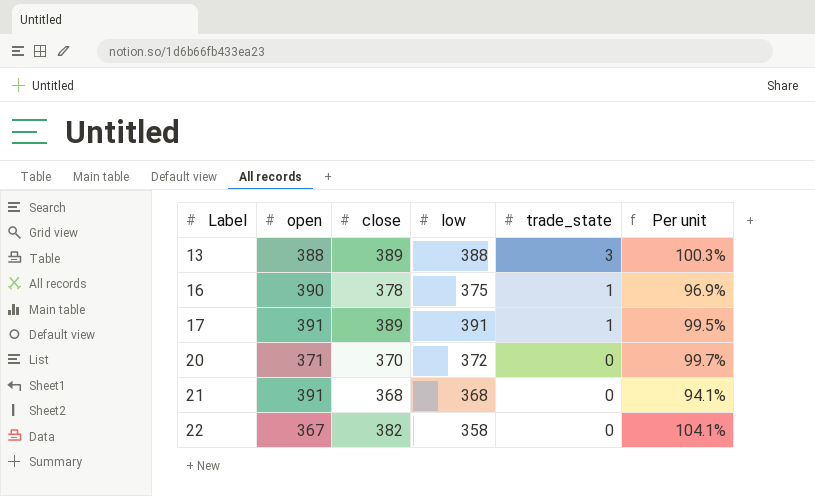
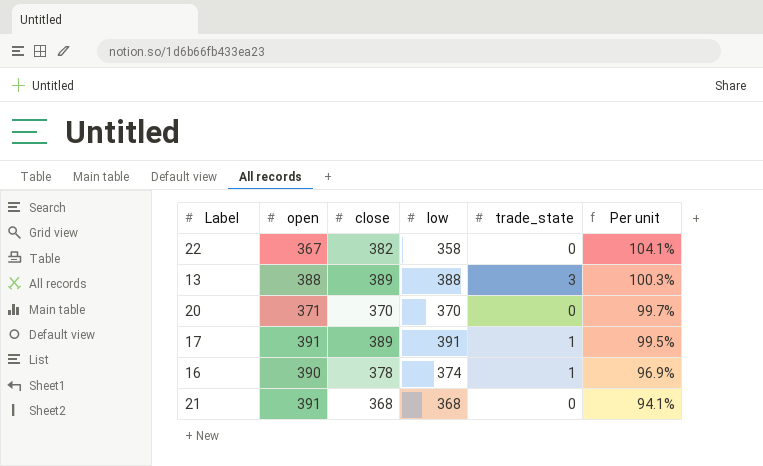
row order: Label ascending -> Per unit descending
20 | low: 372 -> 370
16 | low: 375 -> 374

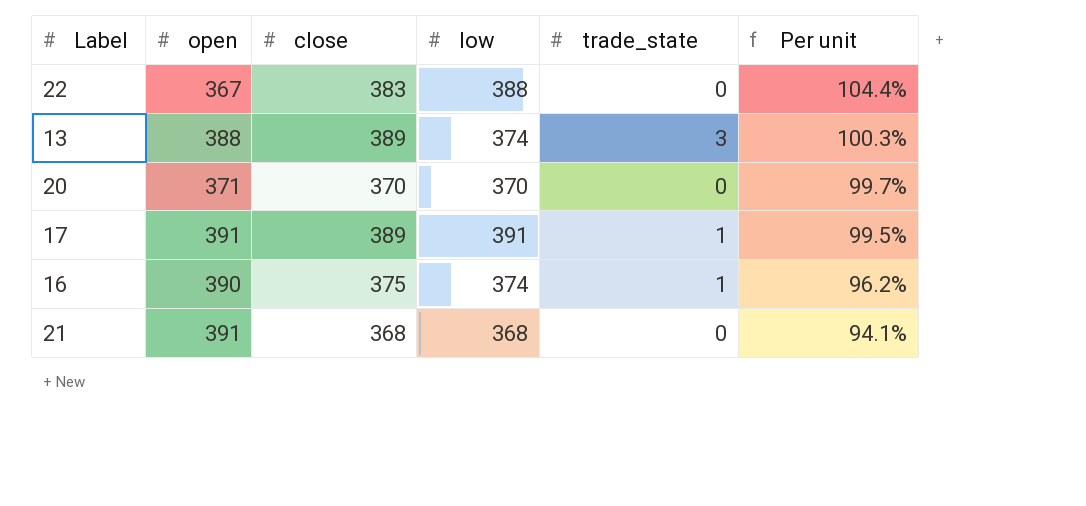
22 | close: 382 -> 383
22 | low: 358 -> 388
22 | Per unit: 104.1% -> 104.4%
13 | low: 388 -> 374
16 | close: 378 -> 375
16 | Per unit: 96.9% -> 96.2%

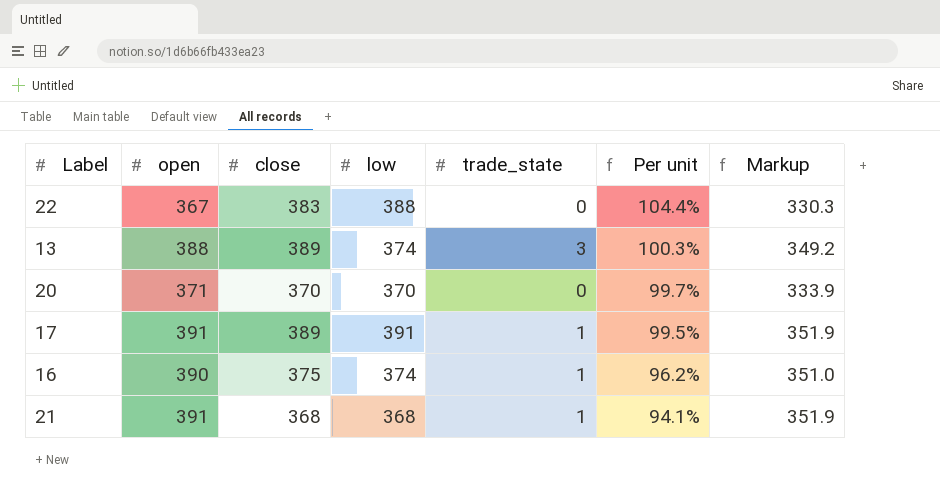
column Markup | formula: none -> [open] * 0.9
21 | trade_state: 0 -> 1

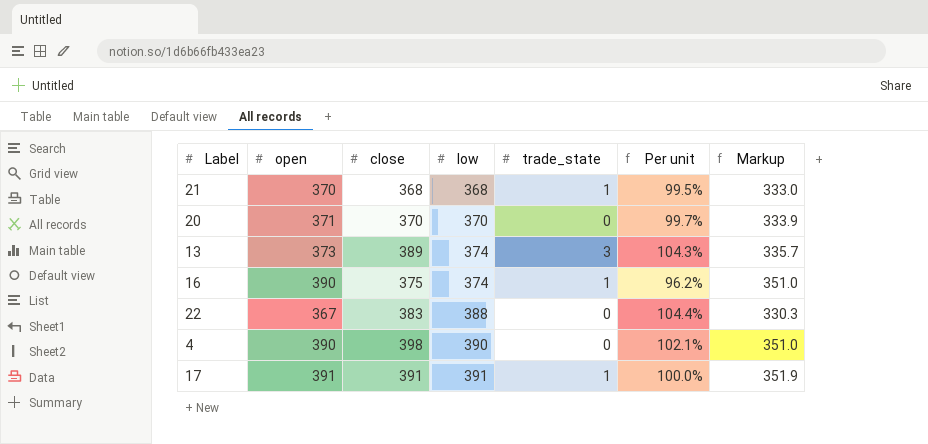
row order: Per unit descending -> low ascending
21 | open: 391 -> 370
21 | Per unit: 94.1% -> 99.5%
21 | Markup: 351.9 -> 333.0
13 | open: 388 -> 373
13 | Per unit: 100.3% -> 104.3%
13 | Markup: 349.2 -> 335.7
row 4: none -> 390 | 398 | 390 | 0 | 102.1% | 351.0
17 | close: 389 -> 391
17 | Per unit: 99.5% -> 100.0%

